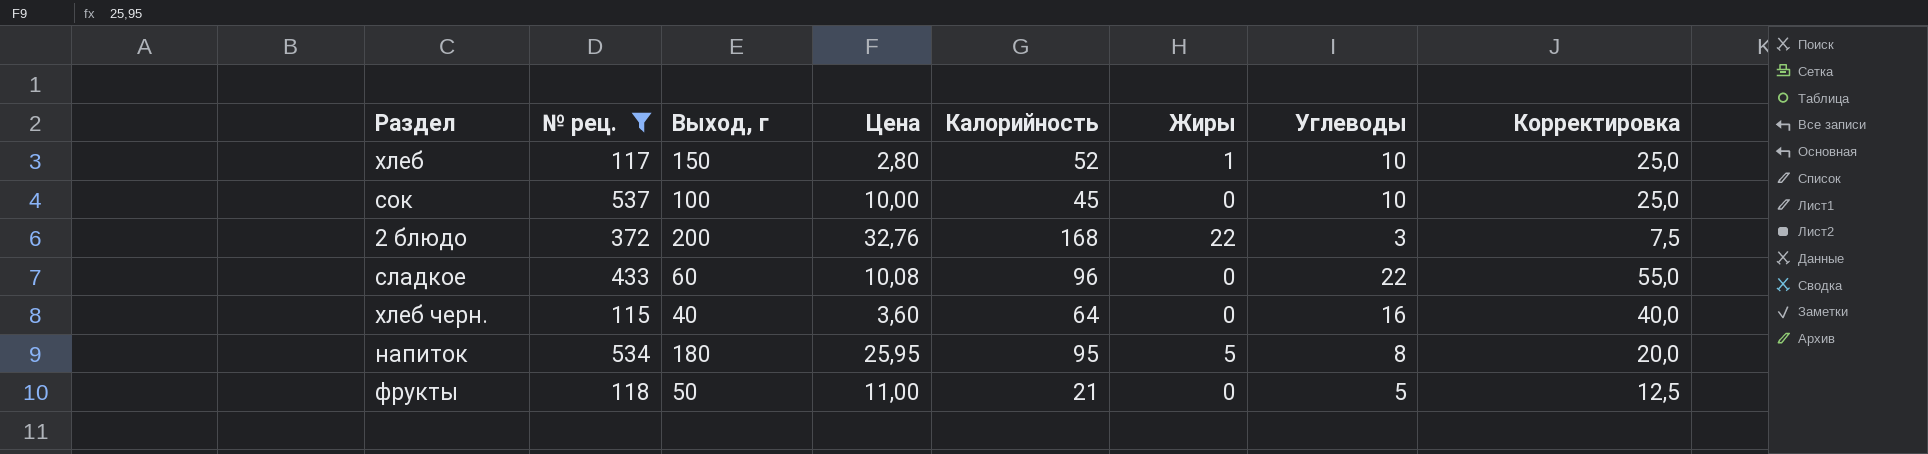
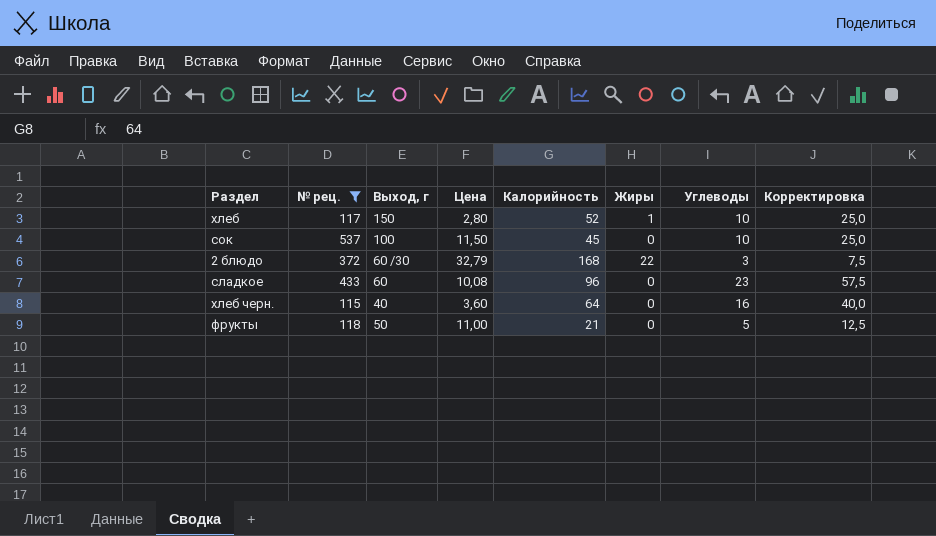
row напиток: 534 | 180 | 25,95 | 95 | 5 | 8 | 20,0 -> none
сок | Цена: 10,00 -> 11,50
2 блюдо | Выход, г: 200 -> 60 /30
2 блюдо | Цена: 32,76 -> 32,79
сладкое | Углеводы: 22 -> 23
сладкое | Корректировка: 55,0 -> 57,5

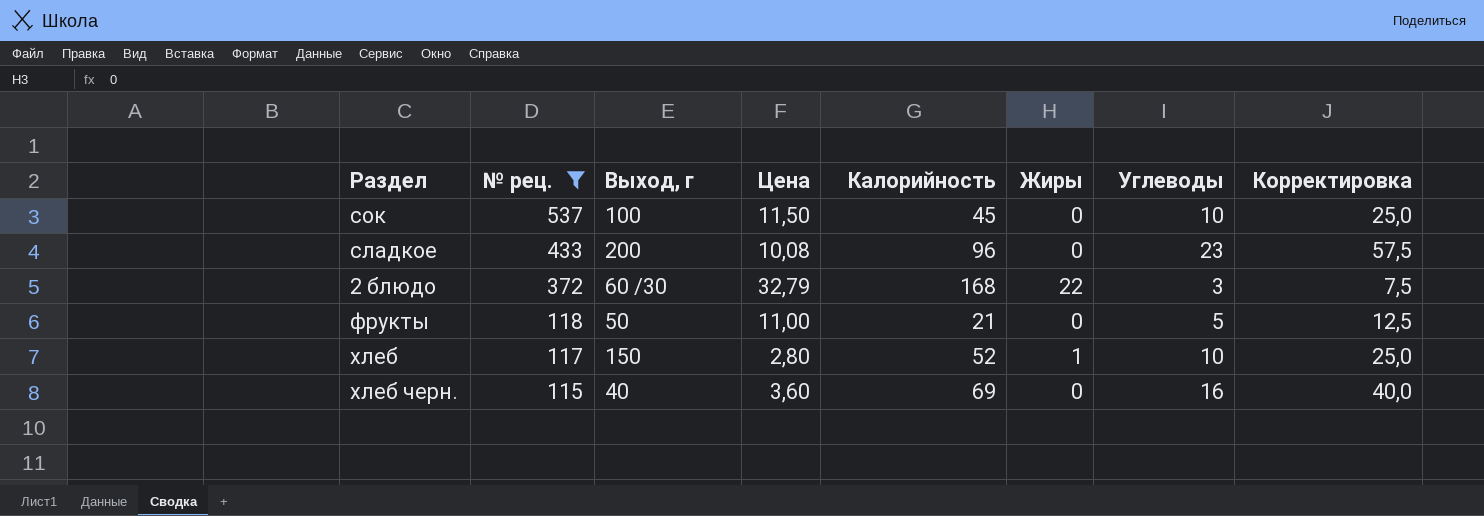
row order: none -> № рец. descending
сладкое | Выход, г: 60 -> 200
хлеб черн. | Калорийность: 64 -> 69

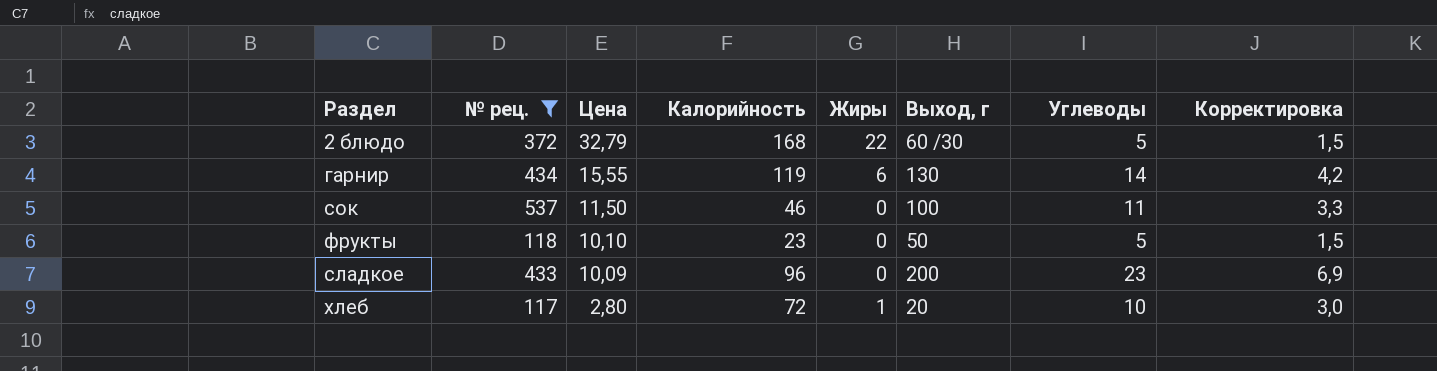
row order: № рец. descending -> Цена descending
column Выход, г | position: 3 -> 6
column Корректировка | formula: [Углеводы] * 2,5 -> [Углеводы] * 0,3
row хлеб черн.: 115 | 40 | 3,60 | 69 | 0 | 16 | 40,0 -> none
2 блюдо | Углеводы: 3 -> 5
row гарнир: none -> 434 | 15,55 | 119 | 6 | 130 | 14 | 4,2
сок | Калорийность: 45 -> 46
сок | Углеводы: 10 -> 11
фрукты | Цена: 11,00 -> 10,10
фрукты | Калорийность: 21 -> 23
сладкое | Цена: 10,08 -> 10,09
хлеб | Калорийность: 52 -> 72
хлеб | Выход, г: 150 -> 20

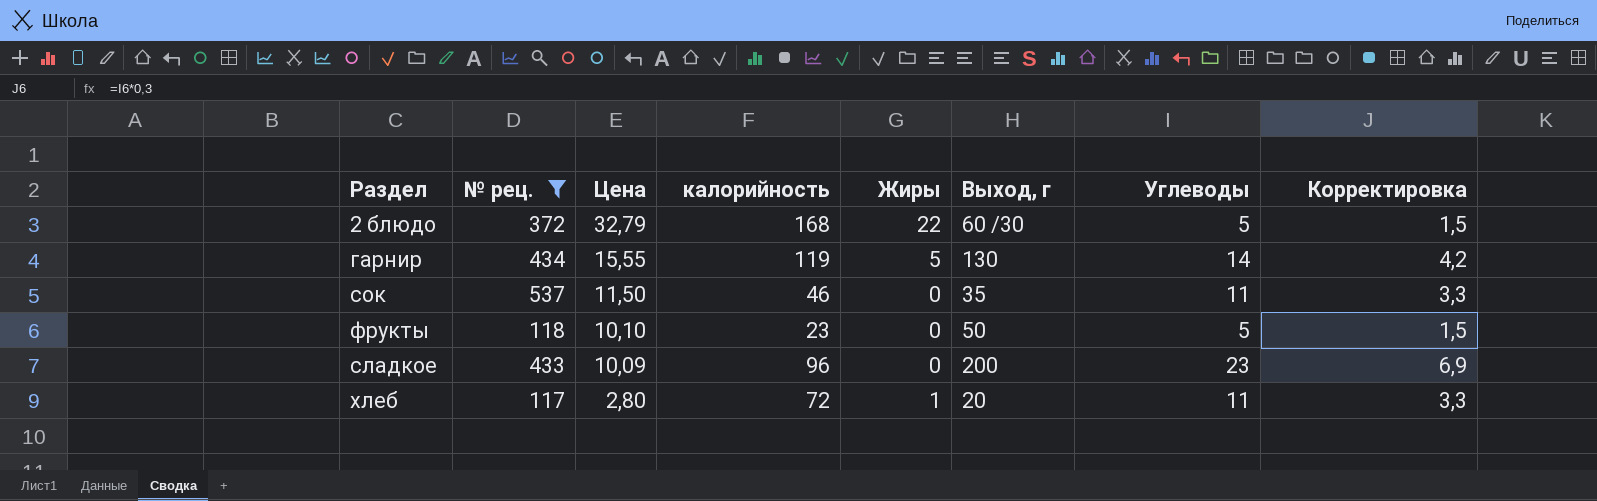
column name: Калорийность -> калорийность
гарнир | Жиры: 6 -> 5
сок | Выход, г: 100 -> 35
хлеб | Углеводы: 10 -> 11
хлеб | Корректировка: 3,0 -> 3,3

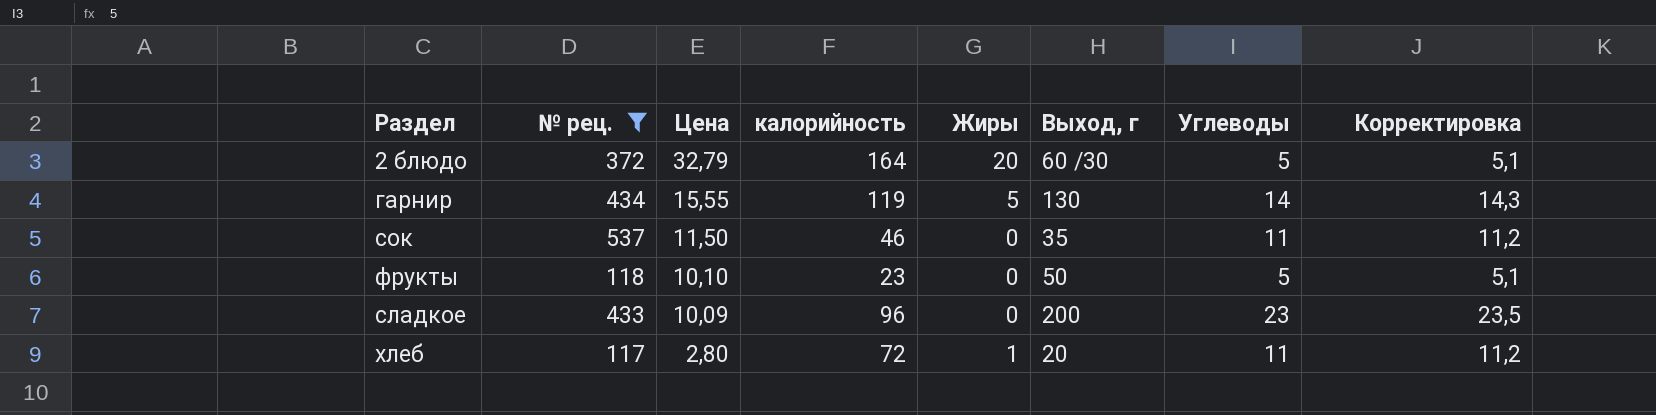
column Корректировка | formula: [Углеводы] * 0,3 -> [Углеводы] * 1,02
2 блюдо | калорийность: 168 -> 164
2 блюдо | Жиры: 22 -> 20

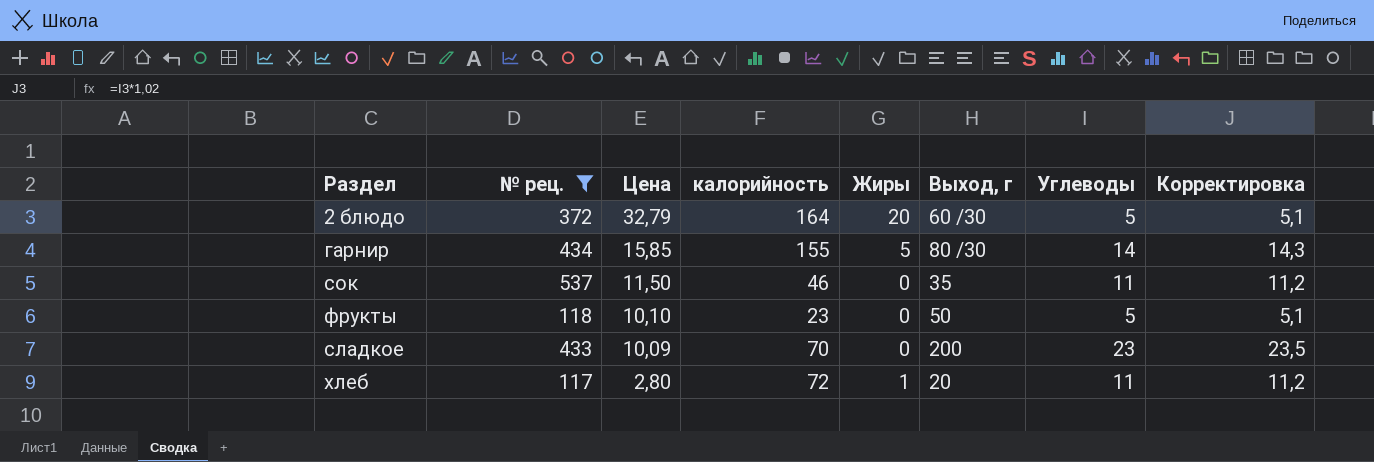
гарнир | Цена: 15,55 -> 15,85
гарнир | калорийность: 119 -> 155
гарнир | Выход, г: 130 -> 80 /30
сладкое | калорийность: 96 -> 70

